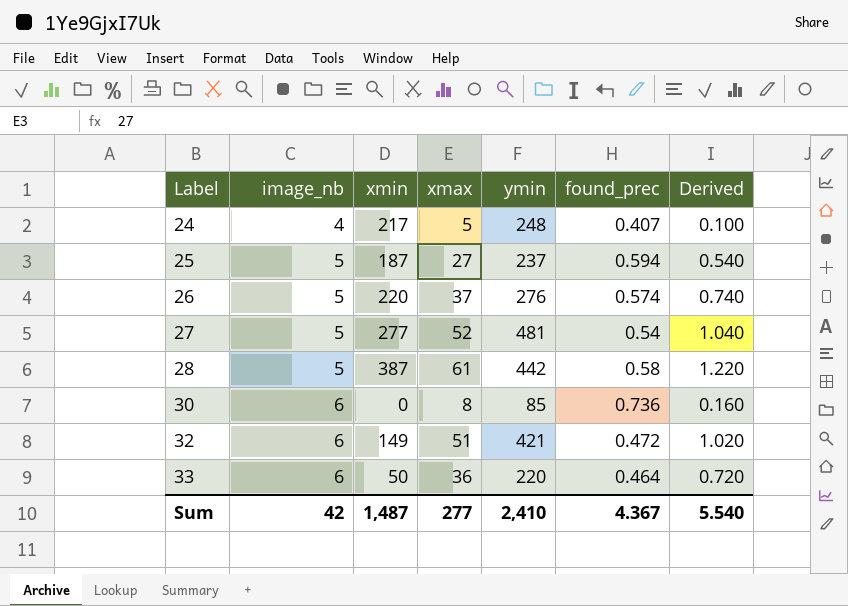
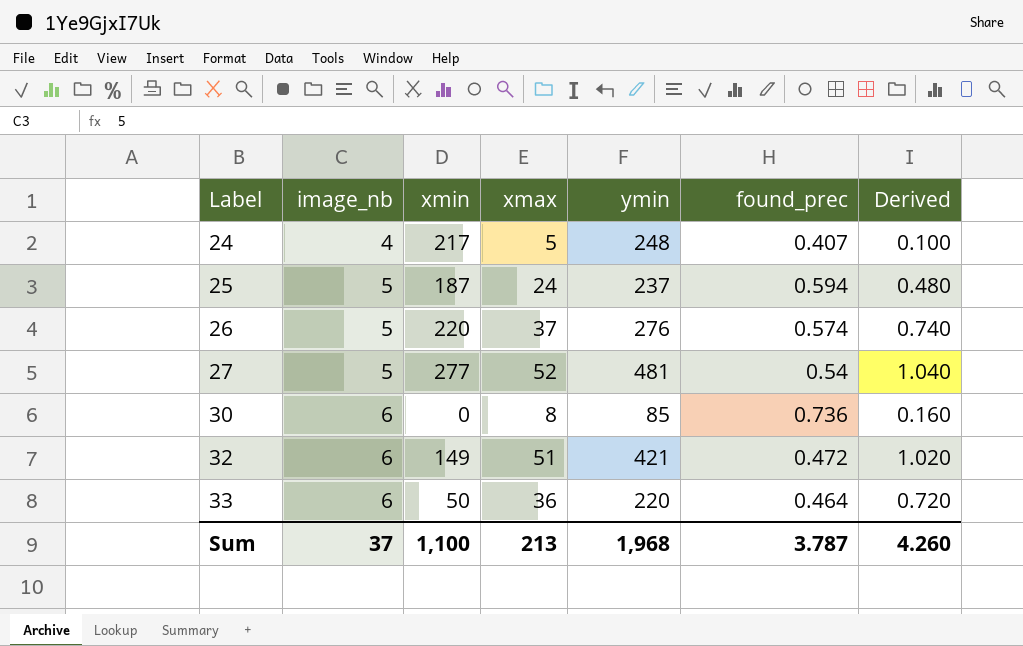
row 28: 5 | 387 | 61 | 442 | 0.58 | 1.220 -> none
25 | xmax: 27 -> 24
25 | Derived: 0.540 -> 0.480
Sum | image_nb: 42 -> 37
Sum | xmin: 1,487 -> 1,100
Sum | xmax: 277 -> 213
Sum | ymin: 2,410 -> 1,968
Sum | found_prec: 4.367 -> 3.787
Sum | Derived: 5.540 -> 4.260

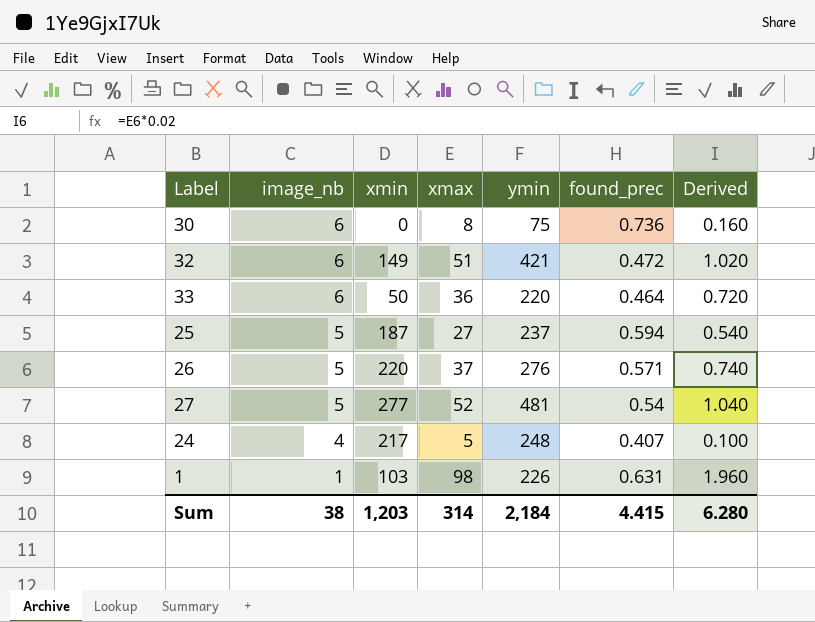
row order: Label ascending -> image_nb descending
30 | ymin: 85 -> 75
25 | xmax: 24 -> 27
25 | Derived: 0.480 -> 0.540
26 | found_prec: 0.574 -> 0.571
row 1: none -> 1 | 103 | 98 | 226 | 0.631 | 1.960
Sum | image_nb: 37 -> 38
Sum | xmin: 1,100 -> 1,203
Sum | xmax: 213 -> 314
Sum | ymin: 1,968 -> 2,184
Sum | found_prec: 3.787 -> 4.415
Sum | Derived: 4.260 -> 6.280

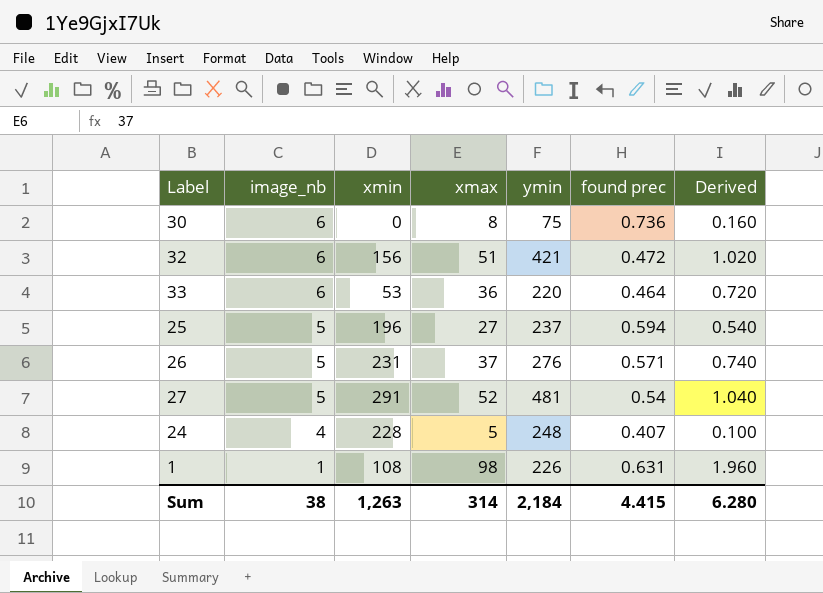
column name: found_prec -> found prec
32 | xmin: 149 -> 156
33 | xmin: 50 -> 53
25 | xmin: 187 -> 196
26 | xmin: 220 -> 231
27 | xmin: 277 -> 291
24 | xmin: 217 -> 228
1 | xmin: 103 -> 108
Sum | xmin: 1,203 -> 1,263

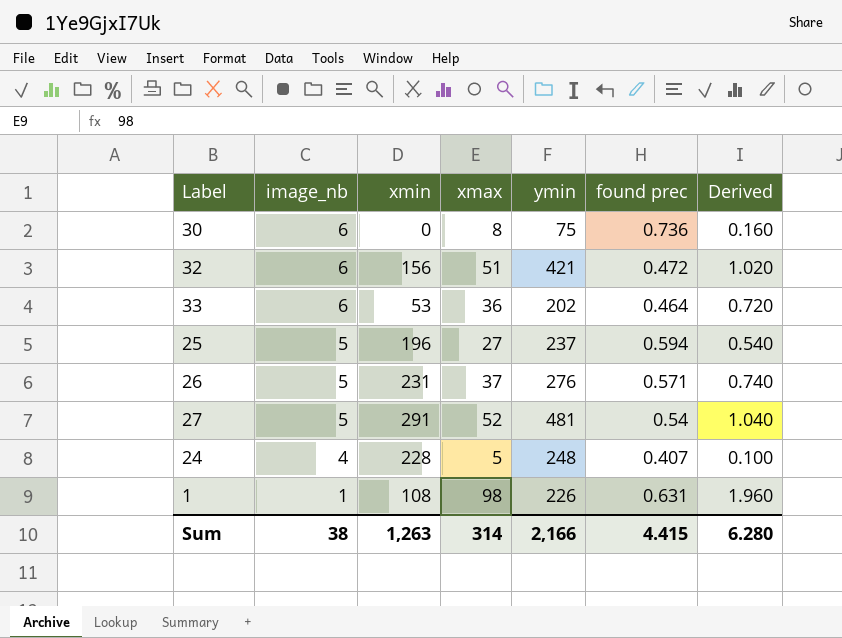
33 | ymin: 220 -> 202
Sum | ymin: 2,184 -> 2,166

